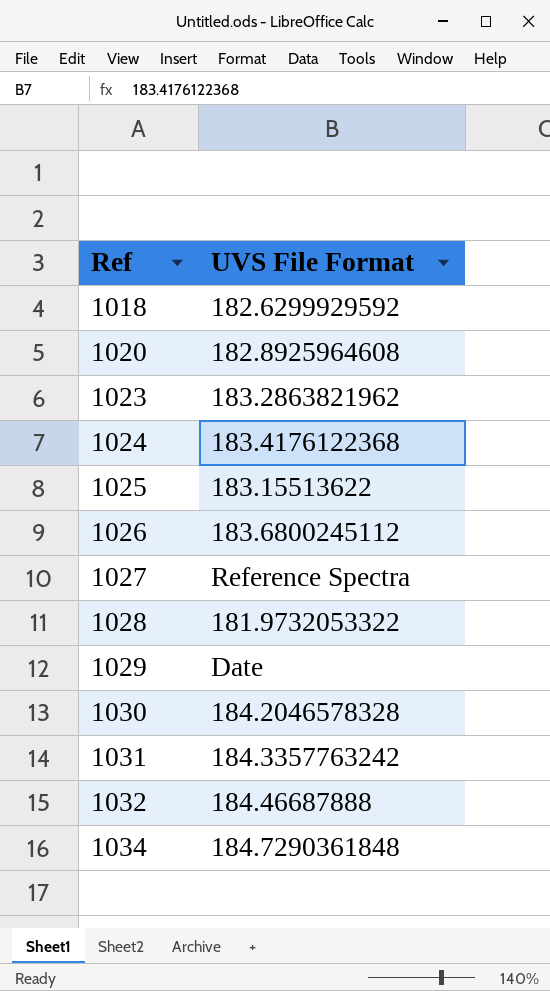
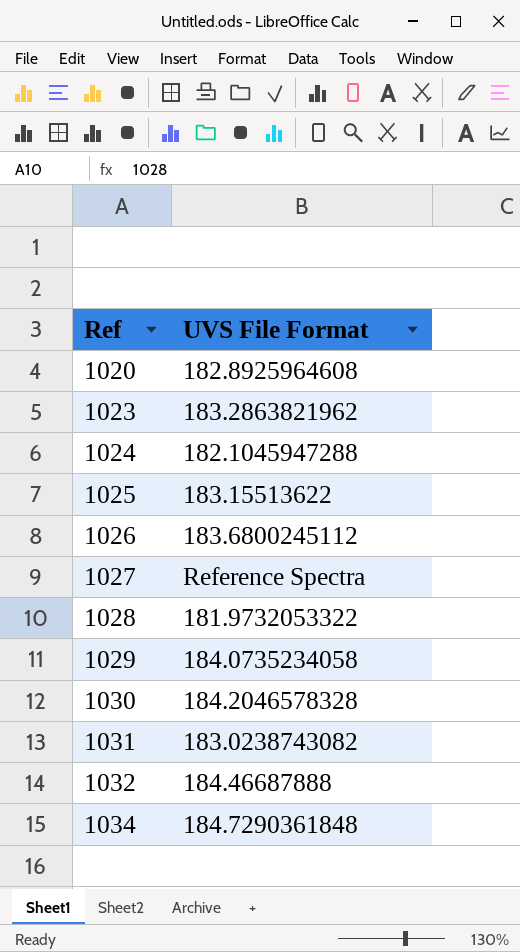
row 1018: 182.6299929592 -> none
1024 | UVS File Format: 183.4176122368 -> 182.1045947288
1029 | UVS File Format: Date -> 184.0735234058
1031 | UVS File Format: 184.3357763242 -> 183.0238743082

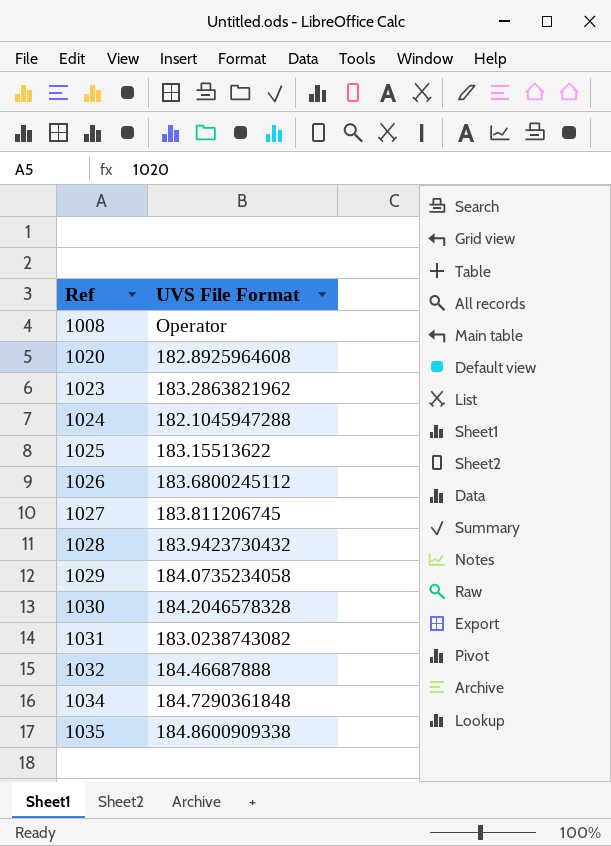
row 1008: none -> Operator
1027 | UVS File Format: Reference Spectra -> 183.811206745
1028 | UVS File Format: 181.9732053322 -> 183.9423730432
row 1035: none -> 184.8600909338

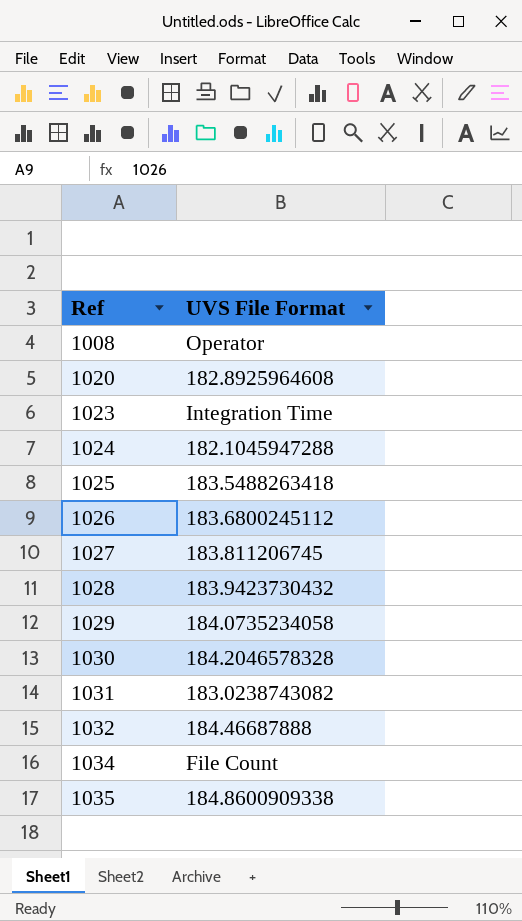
1023 | UVS File Format: 183.2863821962 -> Integration Time
1025 | UVS File Format: 183.15513622 -> 183.5488263418
1034 | UVS File Format: 184.7290361848 -> File Count

